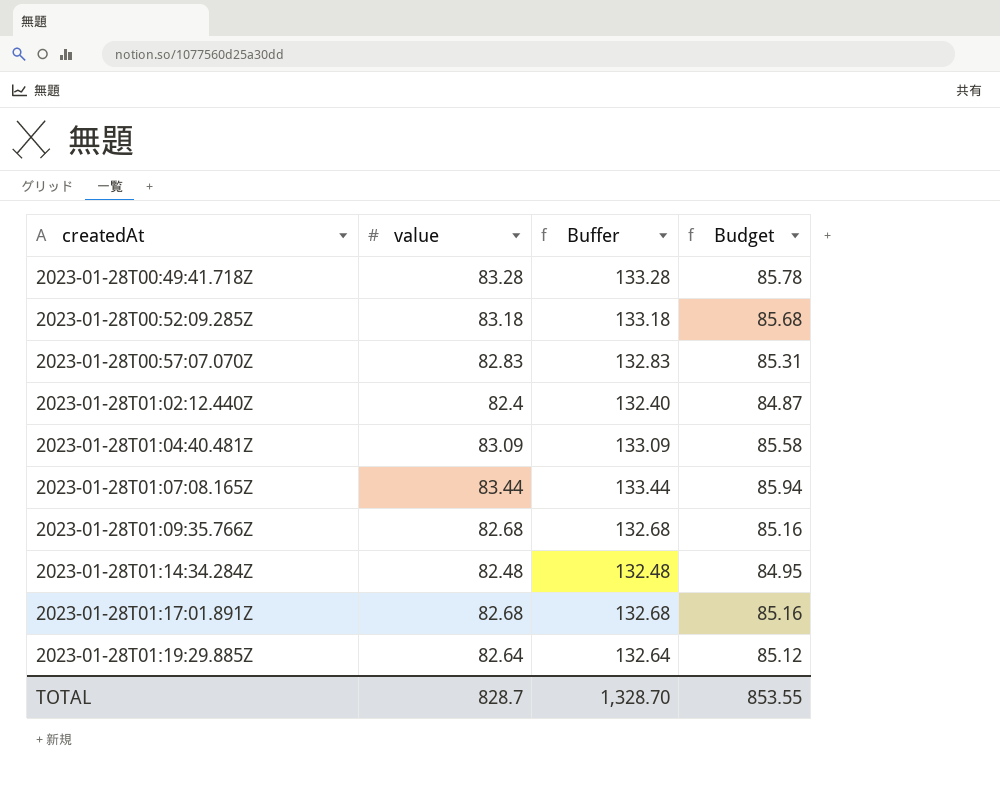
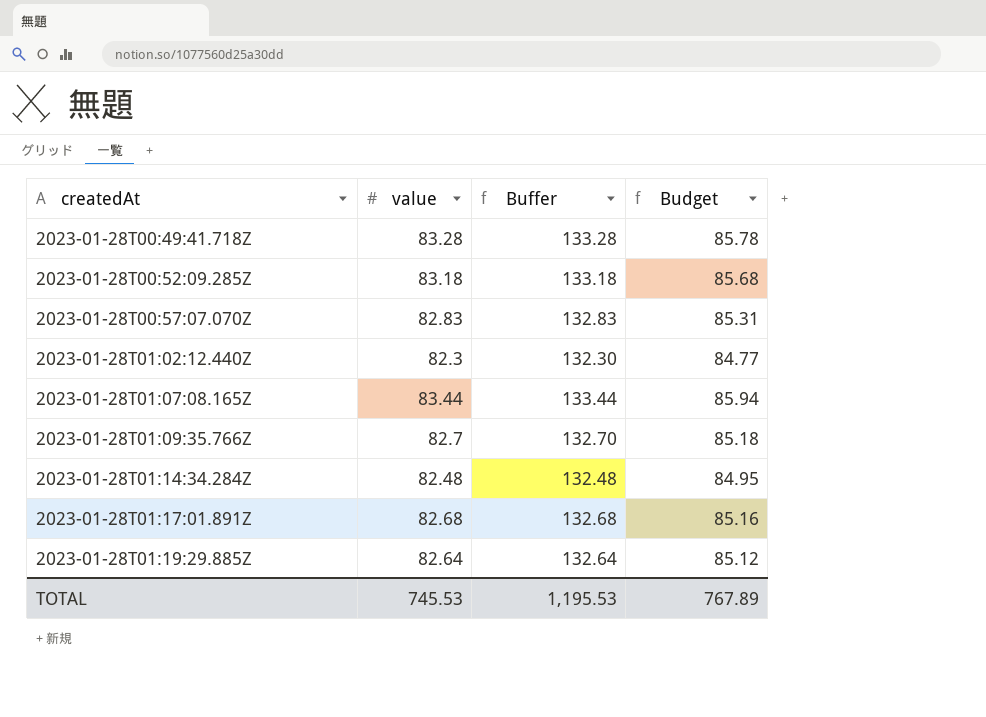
row 2023-01-28T01:04:40.481Z: 83.09 | 133.09 | 85.58 -> none
2023-01-28T01:02:12.440Z | value: 82.4 -> 82.3
2023-01-28T01:02:12.440Z | Buffer: 132.40 -> 132.30
2023-01-28T01:02:12.440Z | Budget: 84.87 -> 84.77
2023-01-28T01:09:35.766Z | value: 82.68 -> 82.7
2023-01-28T01:09:35.766Z | Buffer: 132.68 -> 132.70
2023-01-28T01:09:35.766Z | Budget: 85.16 -> 85.18
TOTAL | value: 828.7 -> 745.53
TOTAL | Buffer: 1,328.70 -> 1,195.53
TOTAL | Budget: 853.55 -> 767.89

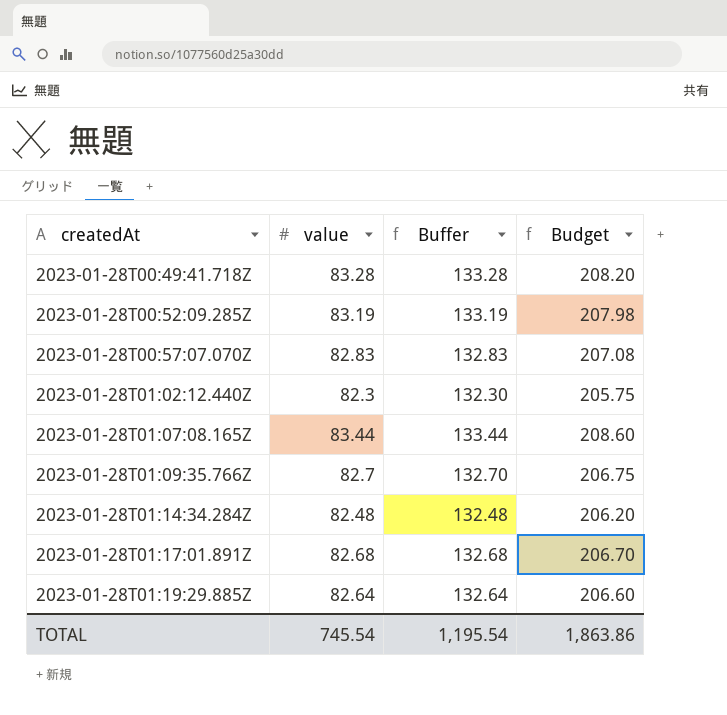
column Budget | formula: [value] * 1.03 -> [value] * 2.5
2023-01-28T00:52:09.285Z | value: 83.18 -> 83.19
2023-01-28T00:52:09.285Z | Buffer: 133.18 -> 133.19
TOTAL | value: 745.53 -> 745.54
TOTAL | Buffer: 1,195.53 -> 1,195.54
TOTAL | Budget: 767.89 -> 1,863.86

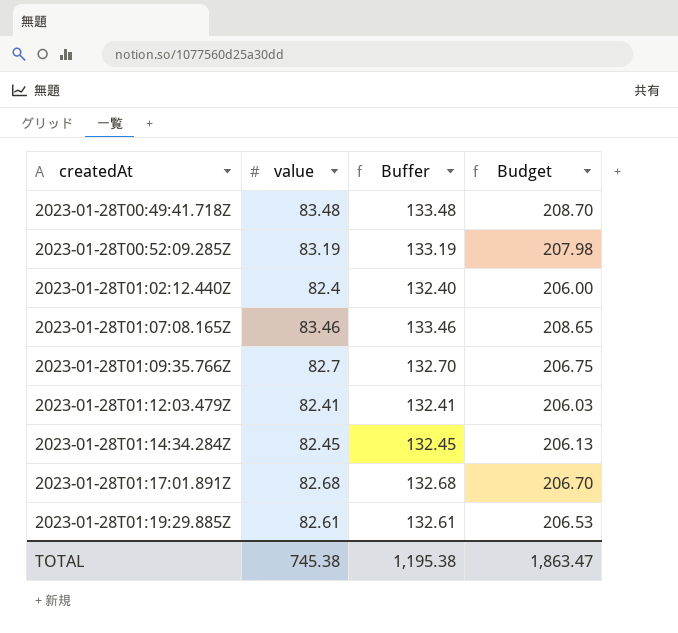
row 2023-01-28T00:57:07.070Z: 82.83 | 132.83 | 207.08 -> none
2023-01-28T00:49:41.718Z | value: 83.28 -> 83.48
2023-01-28T00:49:41.718Z | Buffer: 133.28 -> 133.48
2023-01-28T00:49:41.718Z | Budget: 208.20 -> 208.70
2023-01-28T01:02:12.440Z | value: 82.3 -> 82.4
2023-01-28T01:02:12.440Z | Buffer: 132.30 -> 132.40
2023-01-28T01:02:12.440Z | Budget: 205.75 -> 206.00
2023-01-28T01:07:08.165Z | value: 83.44 -> 83.46
2023-01-28T01:07:08.165Z | Buffer: 133.44 -> 133.46
2023-01-28T01:07:08.165Z | Budget: 208.60 -> 208.65
row 2023-01-28T01:12:03.479Z: none -> 82.41 | 132.41 | 206.03
2023-01-28T01:14:34.284Z | value: 82.48 -> 82.45
2023-01-28T01:14:34.284Z | Buffer: 132.48 -> 132.45
2023-01-28T01:14:34.284Z | Budget: 206.20 -> 206.13
2023-01-28T01:19:29.885Z | value: 82.64 -> 82.61
2023-01-28T01:19:29.885Z | Buffer: 132.64 -> 132.61
2023-01-28T01:19:29.885Z | Budget: 206.60 -> 206.53
TOTAL | value: 745.54 -> 745.38
TOTAL | Buffer: 1,195.54 -> 1,195.38
TOTAL | Budget: 1,863.86 -> 1,863.47

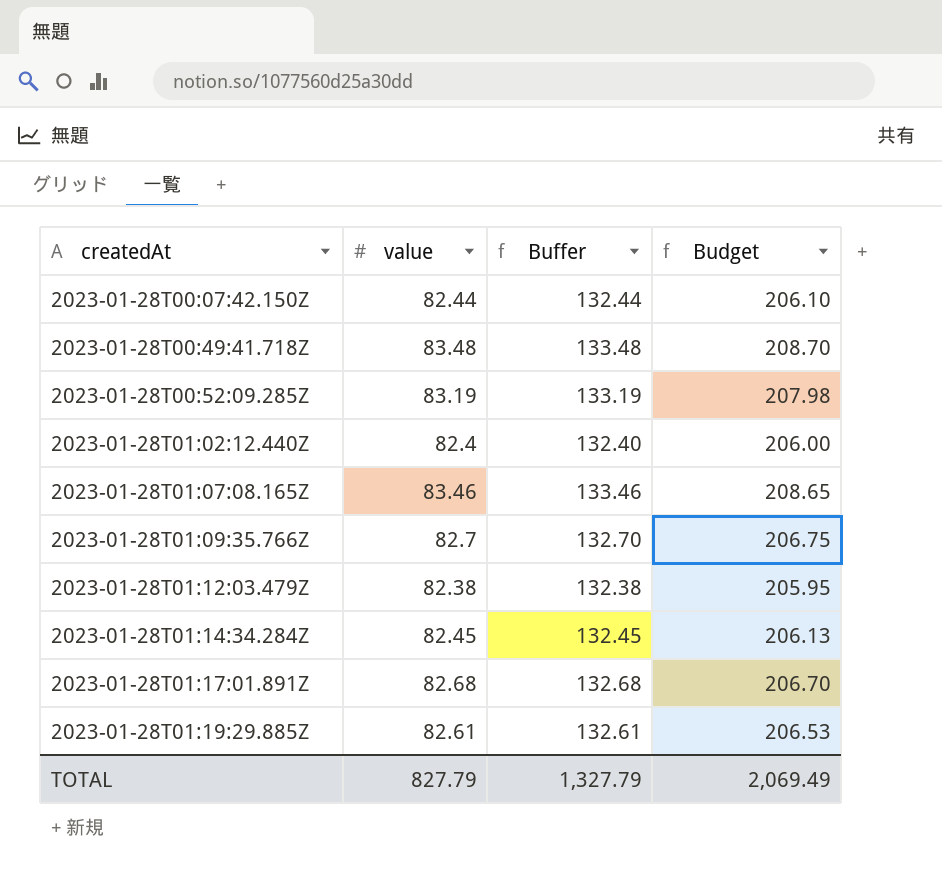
row 2023-01-28T00:07:42.150Z: none -> 82.44 | 132.44 | 206.10
2023-01-28T01:12:03.479Z | value: 82.41 -> 82.38
2023-01-28T01:12:03.479Z | Buffer: 132.41 -> 132.38
2023-01-28T01:12:03.479Z | Budget: 206.03 -> 205.95
TOTAL | value: 745.38 -> 827.79
TOTAL | Buffer: 1,195.38 -> 1,327.79
TOTAL | Budget: 1,863.47 -> 2,069.49

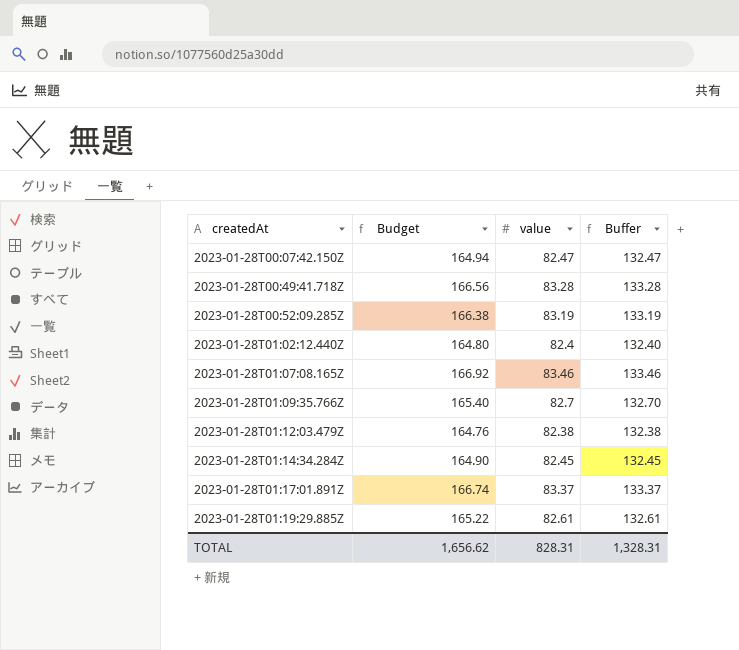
column Budget | formula: [value] * 2.5 -> [value] * 2
column Budget | position: 4 -> 2
2023-01-28T00:07:42.150Z | value: 82.44 -> 82.47
2023-01-28T00:07:42.150Z | Buffer: 132.44 -> 132.47
2023-01-28T00:49:41.718Z | value: 83.48 -> 83.28
2023-01-28T00:49:41.718Z | Buffer: 133.48 -> 133.28
2023-01-28T01:17:01.891Z | value: 82.68 -> 83.37
2023-01-28T01:17:01.891Z | Buffer: 132.68 -> 133.37
TOTAL | Budget: 2,069.49 -> 1,656.62
TOTAL | value: 827.79 -> 828.31
TOTAL | Buffer: 1,327.79 -> 1,328.31

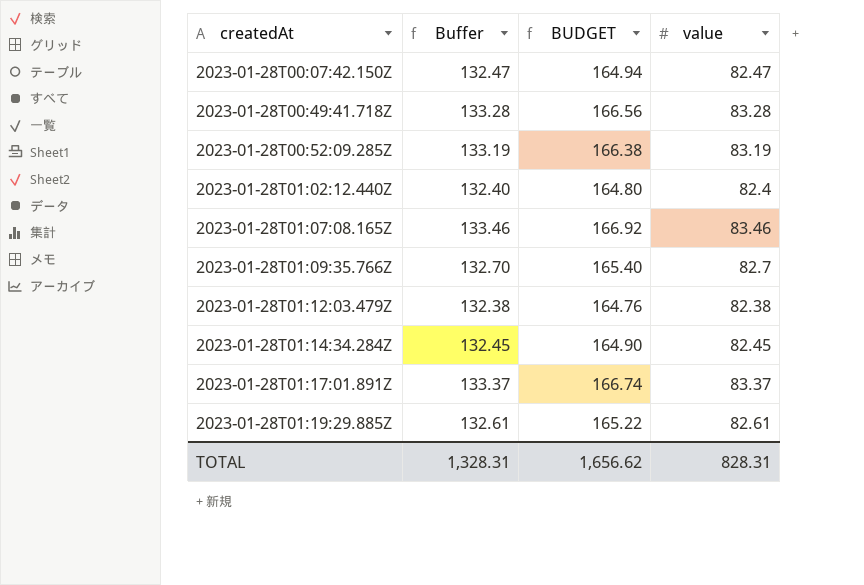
column Buffer | position: 4 -> 2
column name: Budget -> BUDGET

